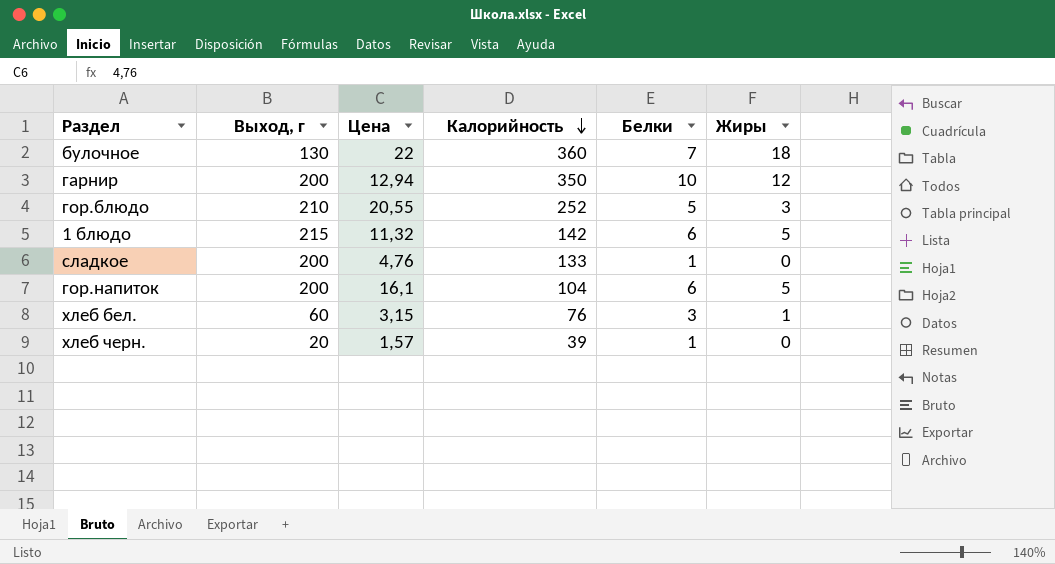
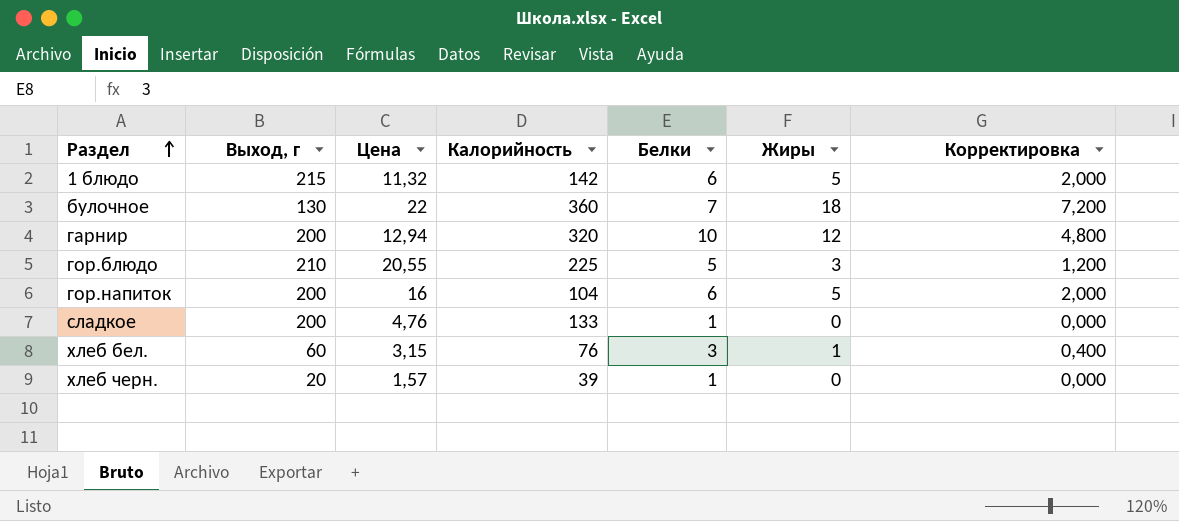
row order: Калорийность descending -> Раздел ascending
column Корректировка | formula: none -> [Жиры] * 0,4
гарнир | Калорийность: 350 -> 320
гор.блюдо | Калорийность: 252 -> 225
гор.напиток | Цена: 16,1 -> 16

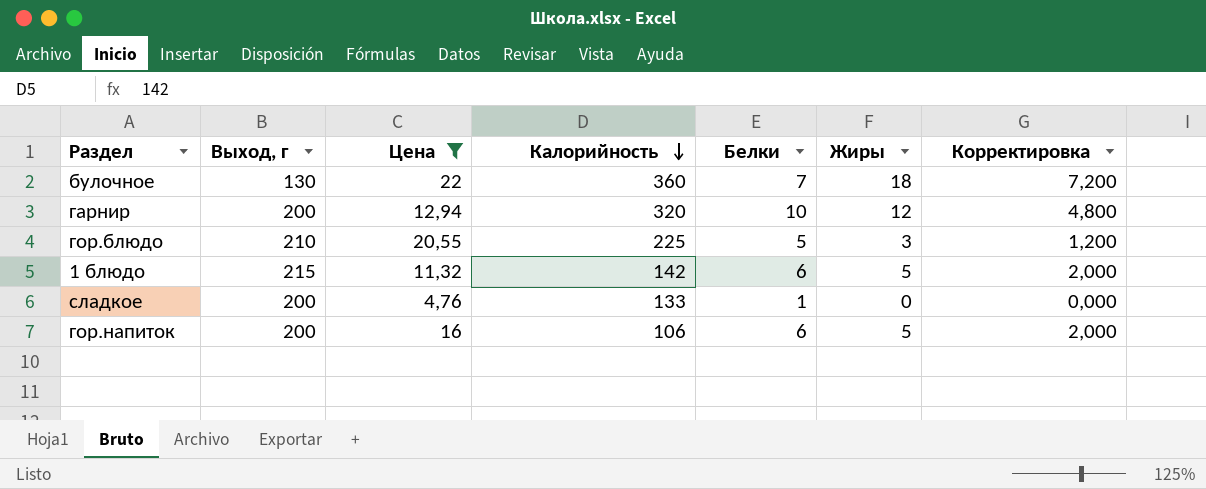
filter: none -> Цена >= 4,76
row order: Раздел ascending -> Калорийность descending
гор.напиток | Калорийность: 104 -> 106

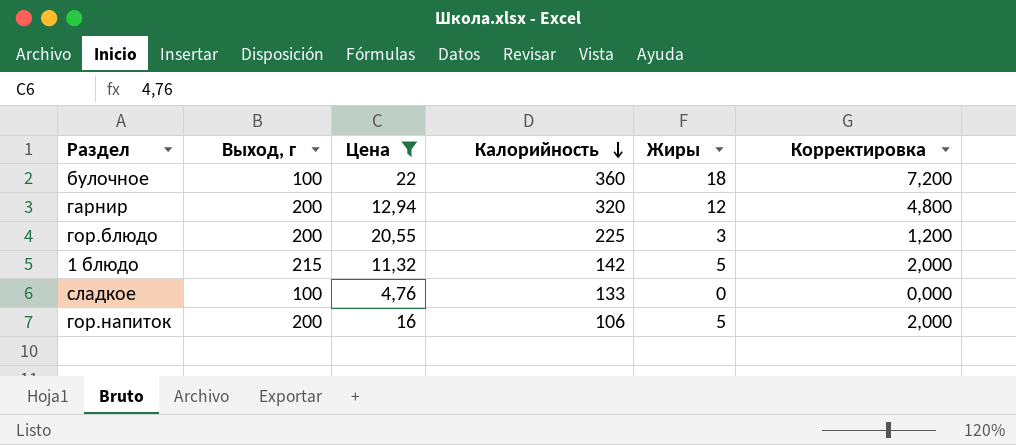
column Белки | position: 5 -> none
булочное | Выход, г: 130 -> 100
гор.блюдо | Выход, г: 210 -> 200
сладкое | Выход, г: 200 -> 100

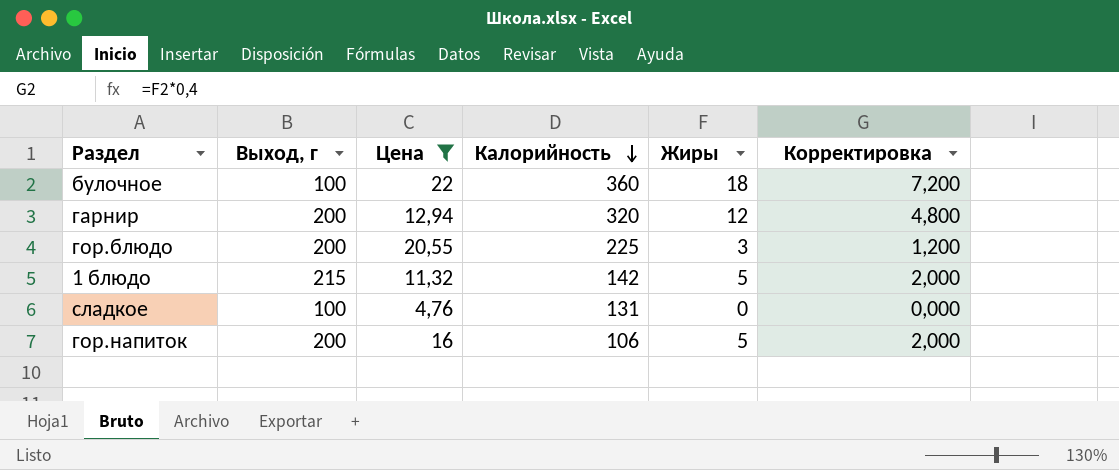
сладкое | Калорийность: 133 -> 131

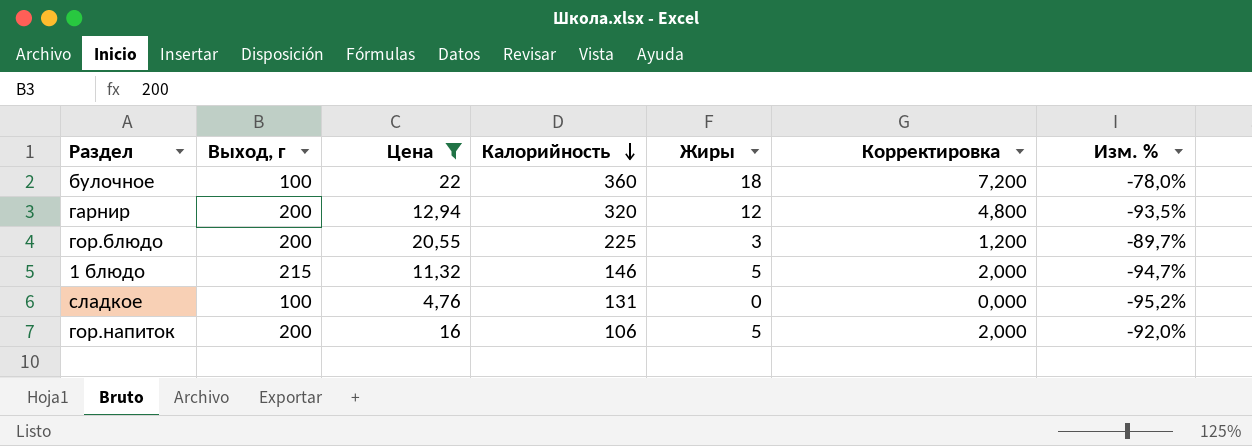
column Изм. % | formula: none -> ([Цена] - [Выход, г]) / [Выход, г]
1 блюдо | Калорийность: 142 -> 146

